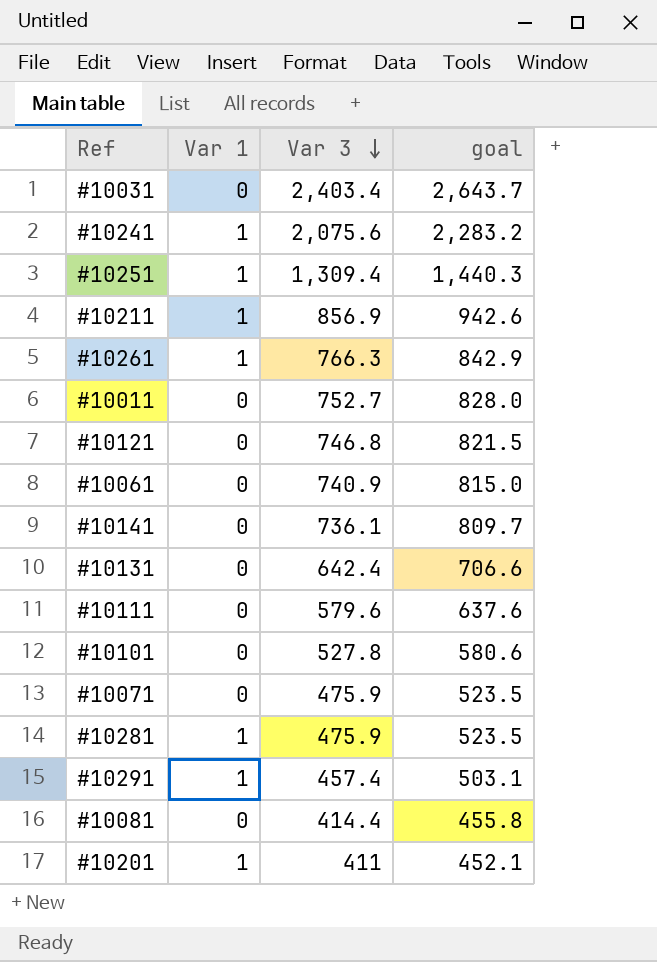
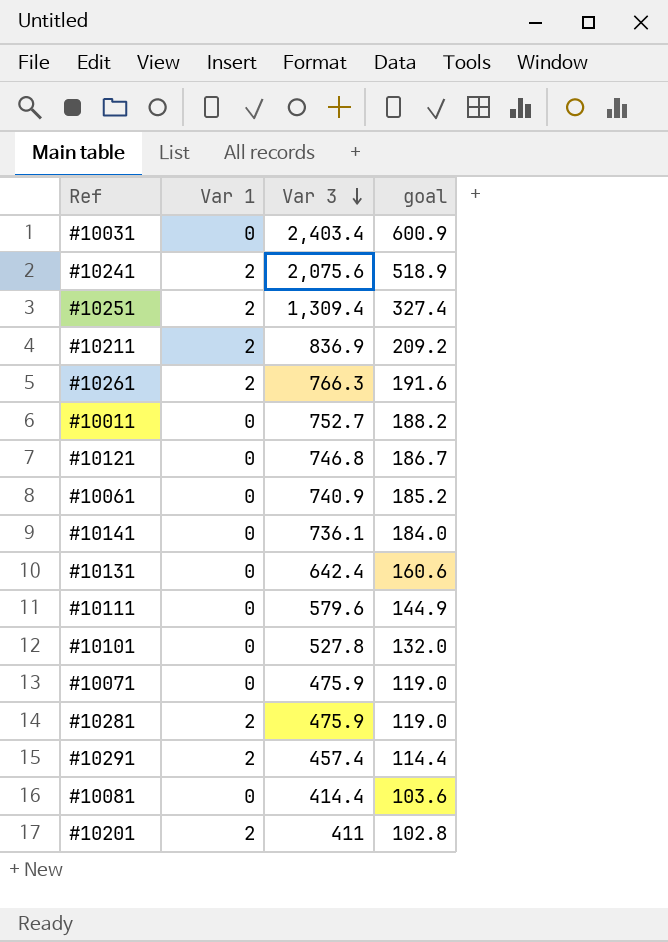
column goal | formula: [Var 3] * 1.1 -> [Var 3] * 0.25
#10241 | Var 1: 1 -> 2
#10251 | Var 1: 1 -> 2
#10211 | Var 1: 1 -> 2
#10211 | Var 3: 856.9 -> 836.9
#10261 | Var 1: 1 -> 2
#10281 | Var 1: 1 -> 2
#10291 | Var 1: 1 -> 2
#10201 | Var 1: 1 -> 2

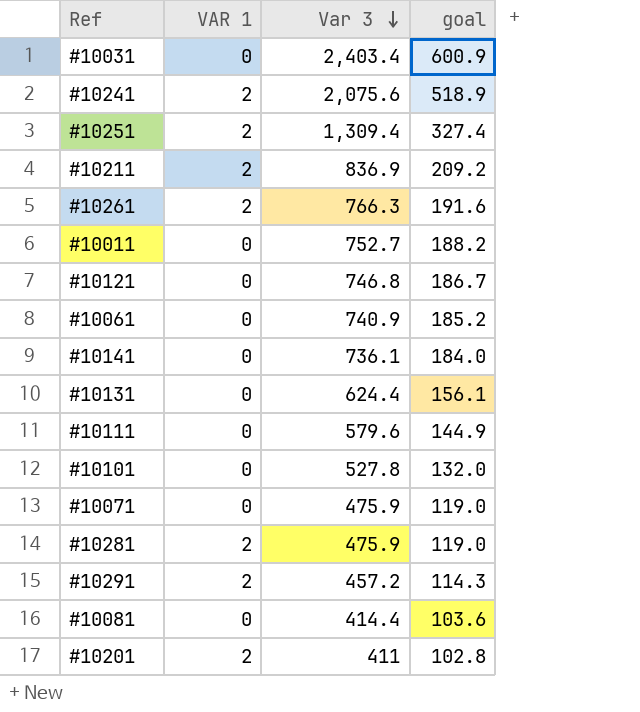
column name: Var 1 -> VAR 1
#10131 | Var 3: 642.4 -> 624.4
#10131 | goal: 160.6 -> 156.1
#10291 | Var 3: 457.4 -> 457.2
#10291 | goal: 114.4 -> 114.3

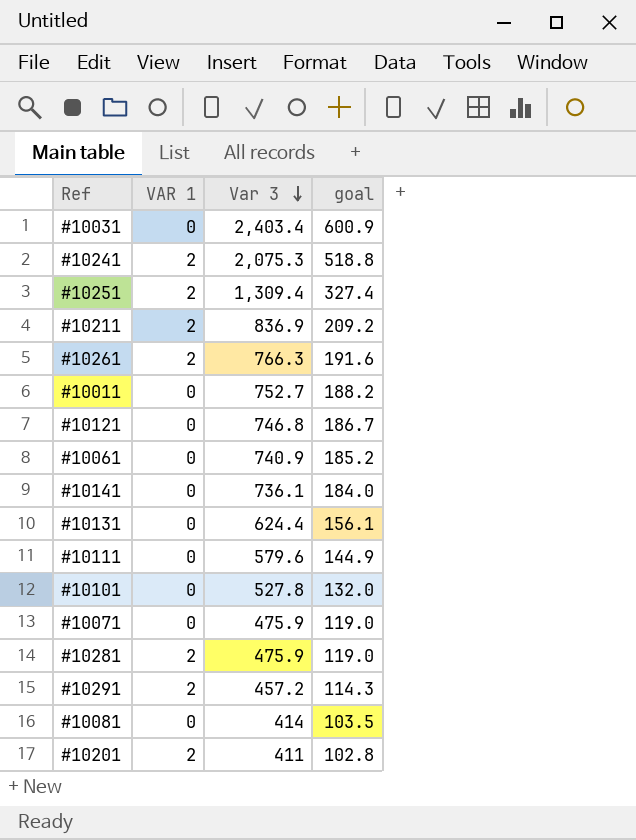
#10241 | Var 3: 2,075.6 -> 2,075.3
#10241 | goal: 518.9 -> 518.8
#10081 | Var 3: 414.4 -> 414
#10081 | goal: 103.6 -> 103.5

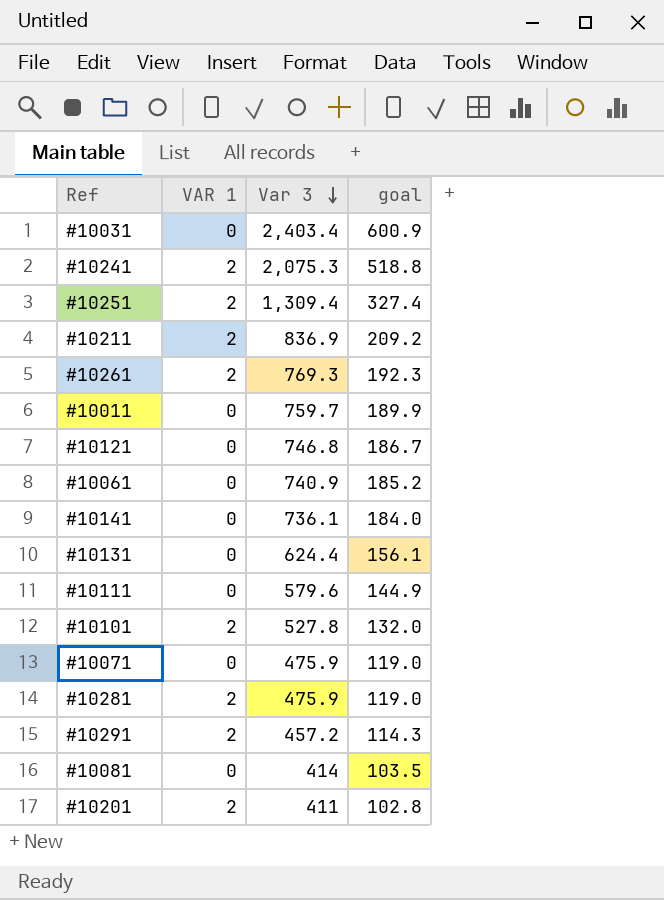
#10261 | Var 3: 766.3 -> 769.3
#10261 | goal: 191.6 -> 192.3
#10011 | Var 3: 752.7 -> 759.7
#10011 | goal: 188.2 -> 189.9
#10101 | VAR 1: 0 -> 2

